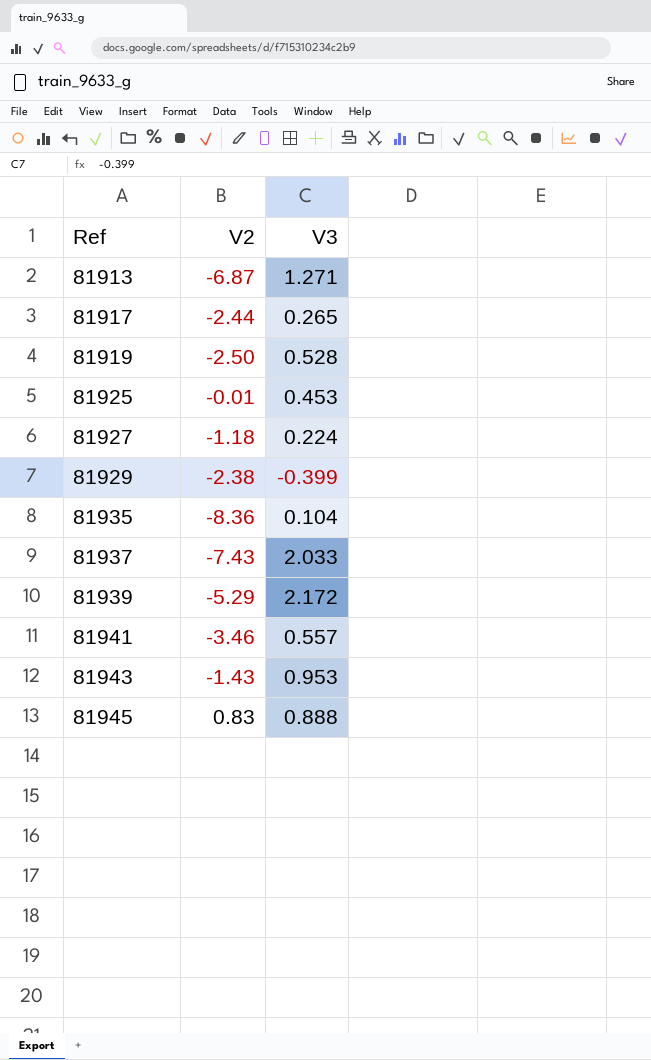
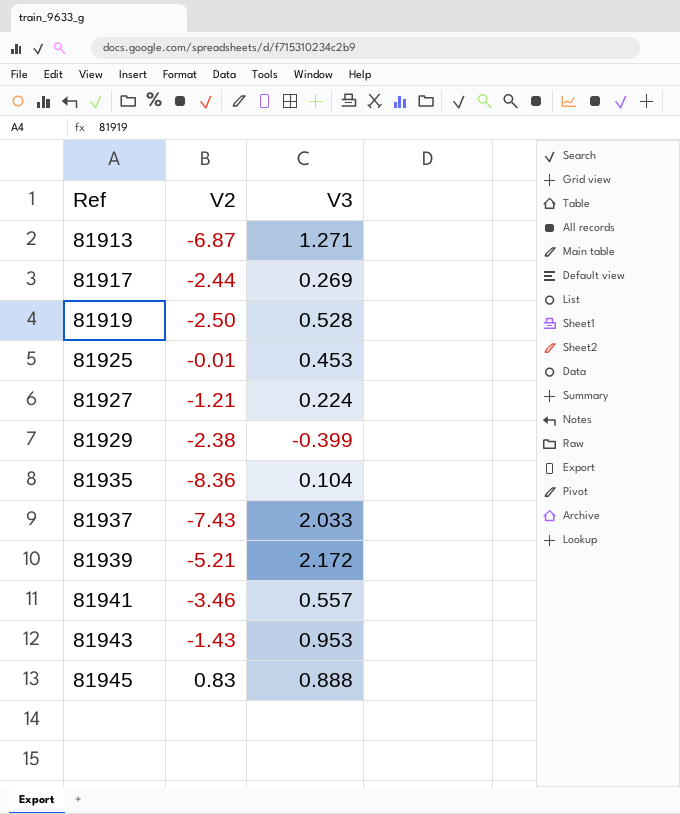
81917 | V3: 0.265 -> 0.269
81927 | V2: -1.18 -> -1.21
81939 | V2: -5.29 -> -5.21

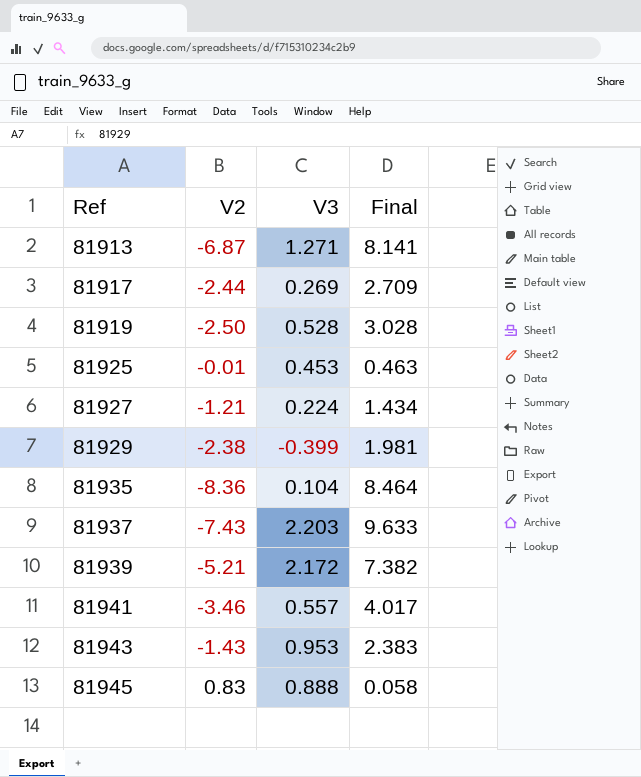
column Final | formula: none -> [V3] - [V2]
81937 | V3: 2.033 -> 2.203

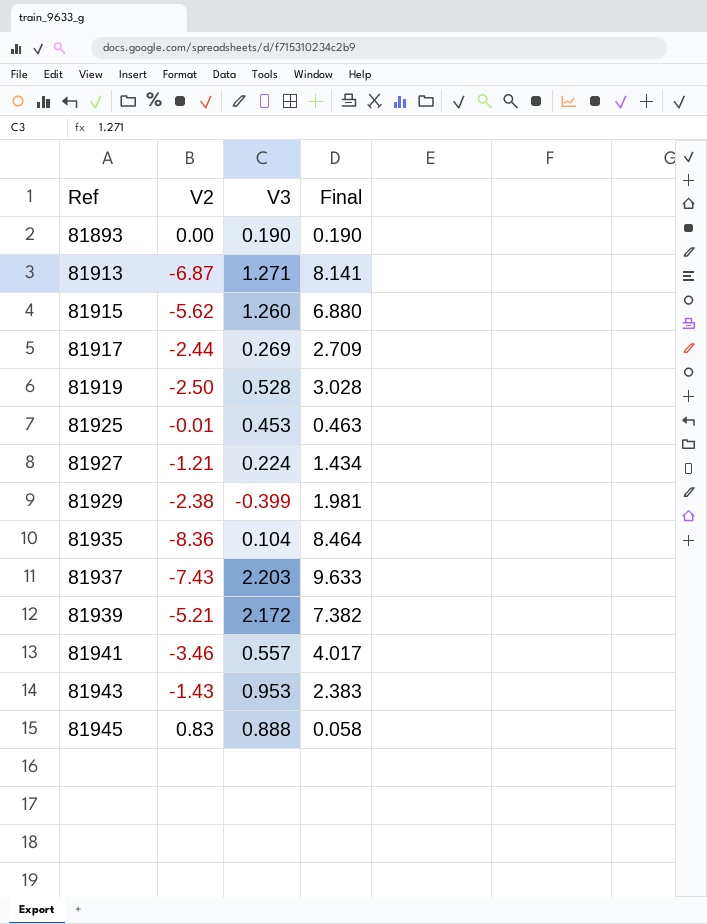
row 81893: none -> 0.00 | 0.190 | 0.190
row 81915: none -> -5.62 | 1.260 | 6.880

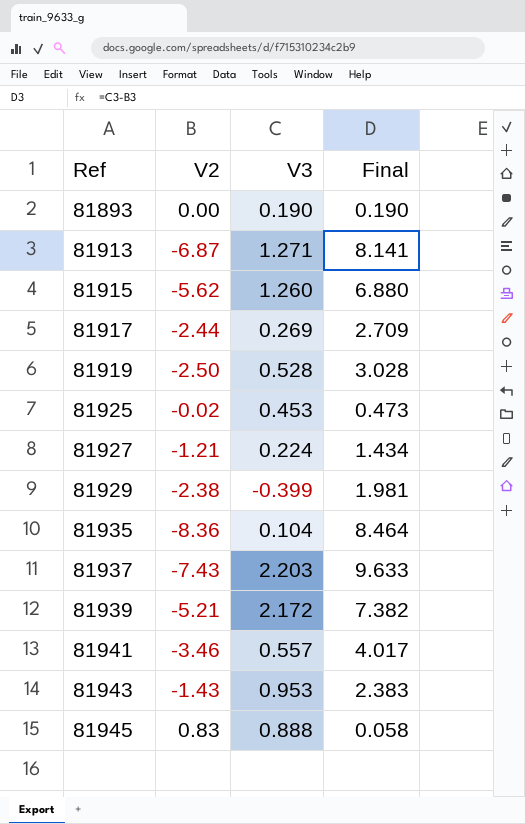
81925 | V2: -0.01 -> -0.02
81925 | Final: 0.463 -> 0.473

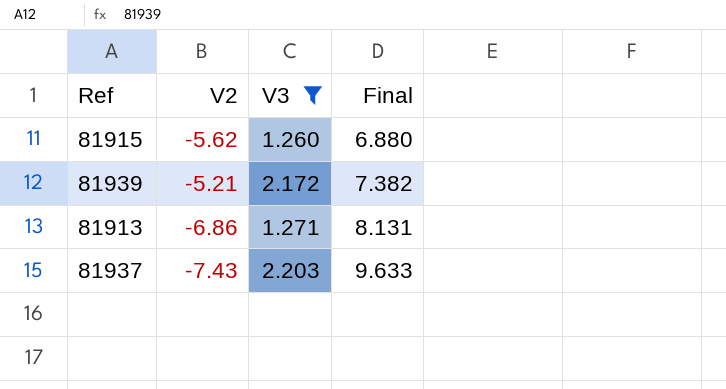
filter: none -> V3 >= 1.260
row order: Ref ascending -> Final ascending
81913 | V2: -6.87 -> -6.86
81913 | Final: 8.141 -> 8.131

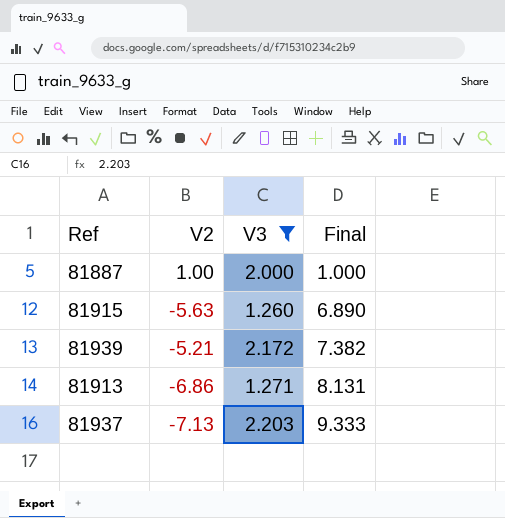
row 81887: none -> 1.00 | 2.000 | 1.000
81915 | V2: -5.62 -> -5.63
81915 | Final: 6.880 -> 6.890
81937 | V2: -7.43 -> -7.13
81937 | Final: 9.633 -> 9.333

